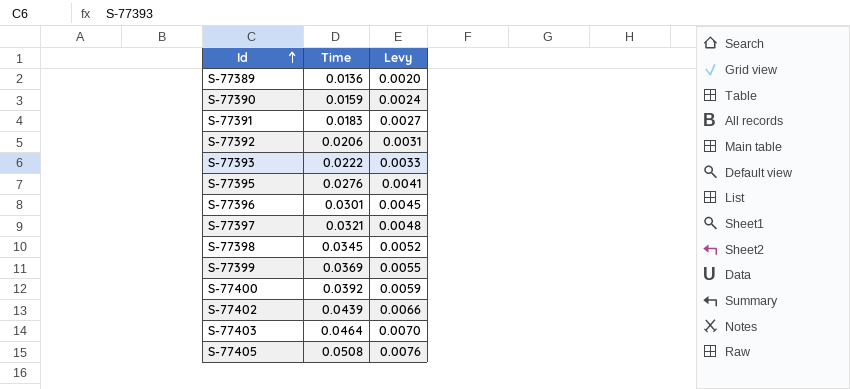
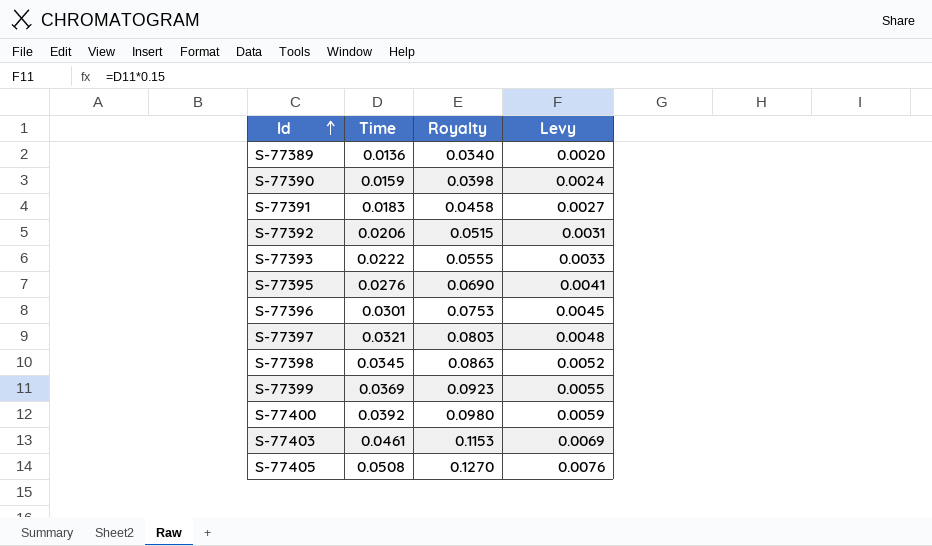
column Royalty | formula: none -> [Time] * 2.5
row S-77402: 0.0439 | 0.0066 -> none
S-77403 | Time: 0.0464 -> 0.0461
S-77403 | Levy: 0.0070 -> 0.0069

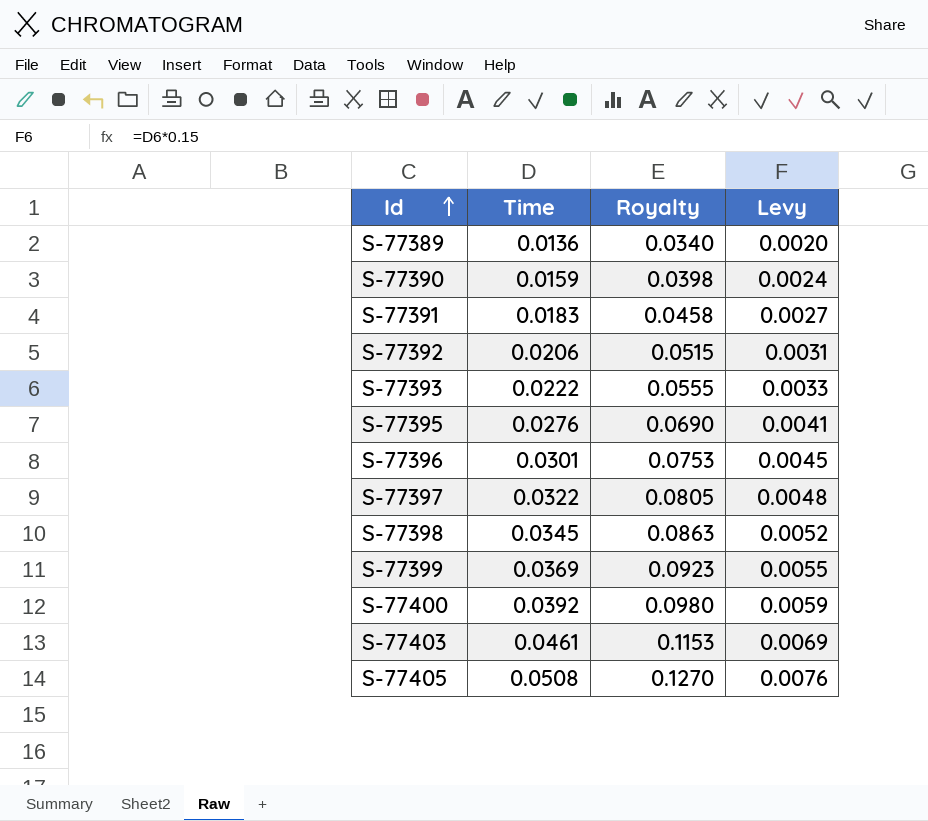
S-77397 | Time: 0.0321 -> 0.0322
S-77397 | Royalty: 0.0803 -> 0.0805

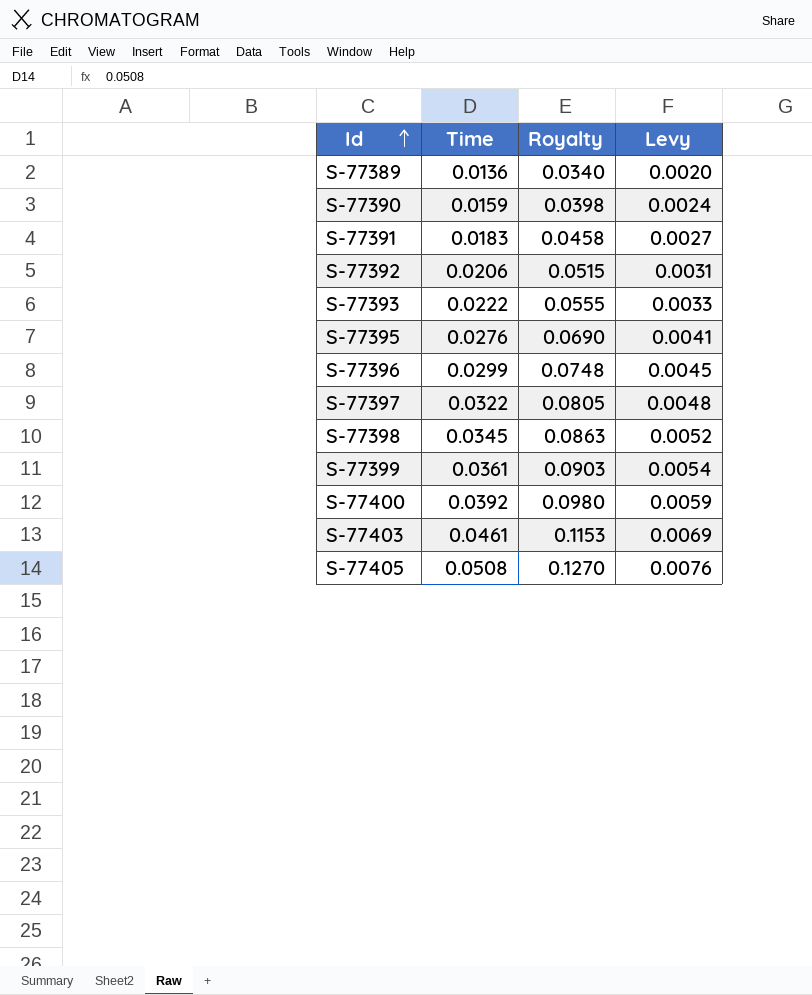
S-77396 | Time: 0.0301 -> 0.0299
S-77396 | Royalty: 0.0753 -> 0.0748
S-77399 | Time: 0.0369 -> 0.0361
S-77399 | Royalty: 0.0923 -> 0.0903
S-77399 | Levy: 0.0055 -> 0.0054

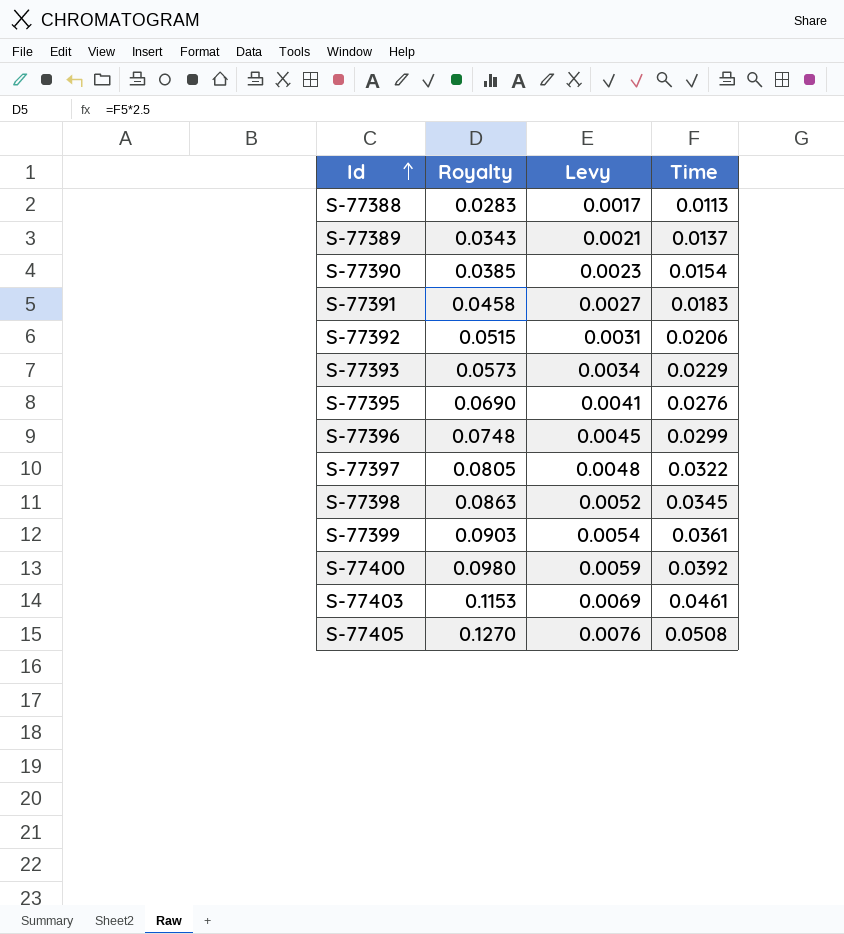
column Time | position: 2 -> 4
row S-77388: none -> 0.0283 | 0.0017 | 0.0113
S-77389 | Royalty: 0.0340 -> 0.0343
S-77389 | Levy: 0.0020 -> 0.0021
S-77389 | Time: 0.0136 -> 0.0137
S-77390 | Royalty: 0.0398 -> 0.0385
S-77390 | Levy: 0.0024 -> 0.0023
S-77390 | Time: 0.0159 -> 0.0154
S-77393 | Royalty: 0.0555 -> 0.0573
S-77393 | Levy: 0.0033 -> 0.0034
S-77393 | Time: 0.0222 -> 0.0229

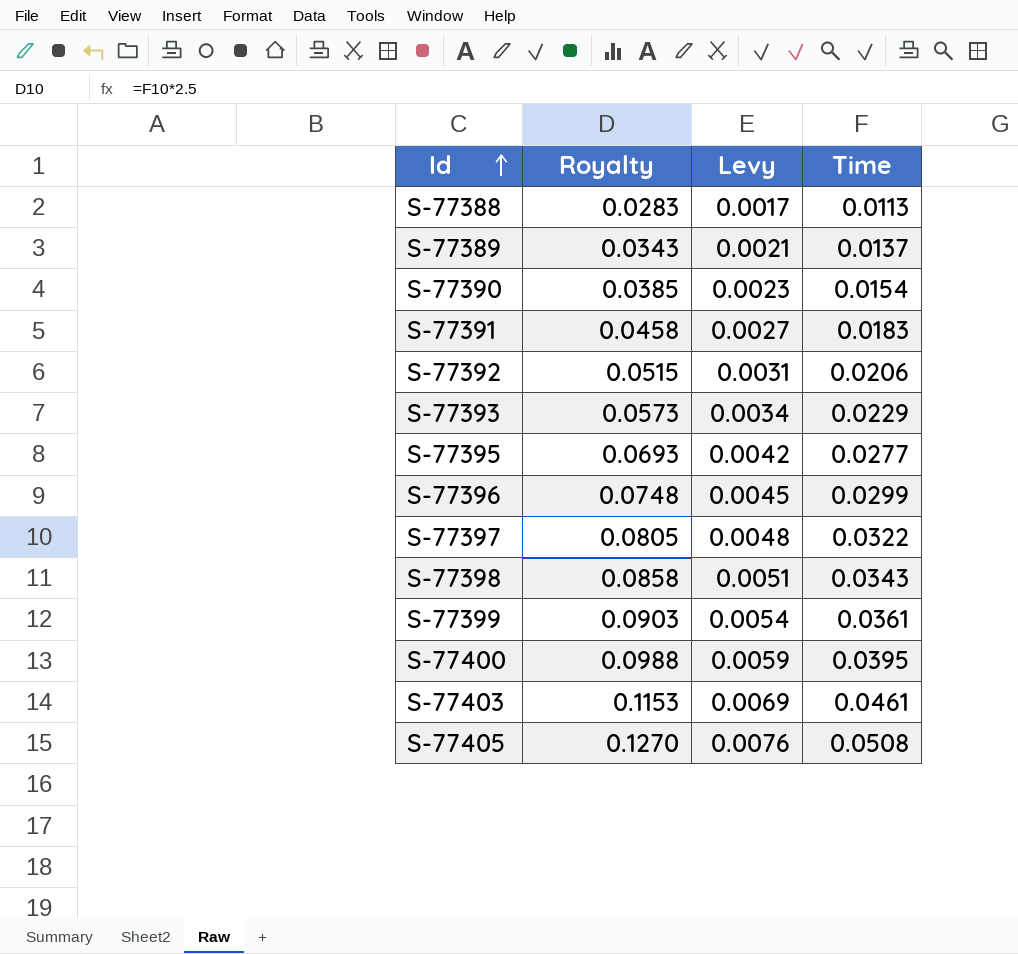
S-77395 | Royalty: 0.0690 -> 0.0693
S-77395 | Levy: 0.0041 -> 0.0042
S-77395 | Time: 0.0276 -> 0.0277
S-77398 | Royalty: 0.0863 -> 0.0858
S-77398 | Levy: 0.0052 -> 0.0051
S-77398 | Time: 0.0345 -> 0.0343
S-77400 | Royalty: 0.0980 -> 0.0988
S-77400 | Time: 0.0392 -> 0.0395

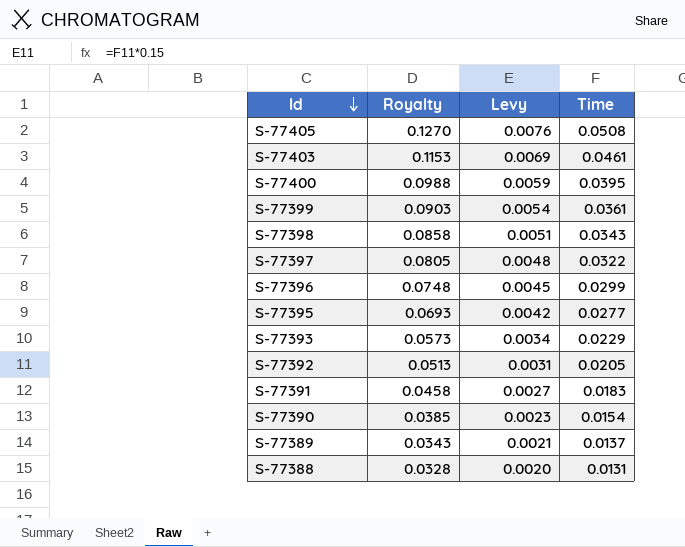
row order: Id ascending -> Id descending
S-77392 | Royalty: 0.0515 -> 0.0513
S-77392 | Time: 0.0206 -> 0.0205
S-77388 | Royalty: 0.0283 -> 0.0328
S-77388 | Levy: 0.0017 -> 0.0020
S-77388 | Time: 0.0113 -> 0.0131

